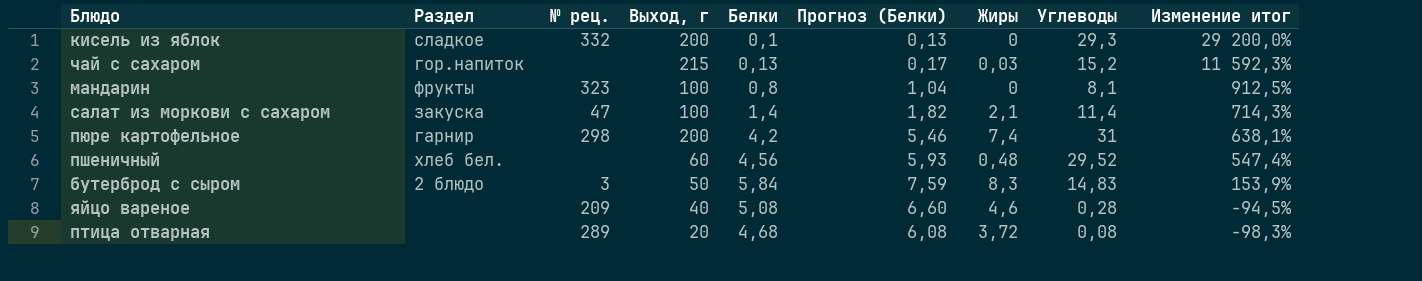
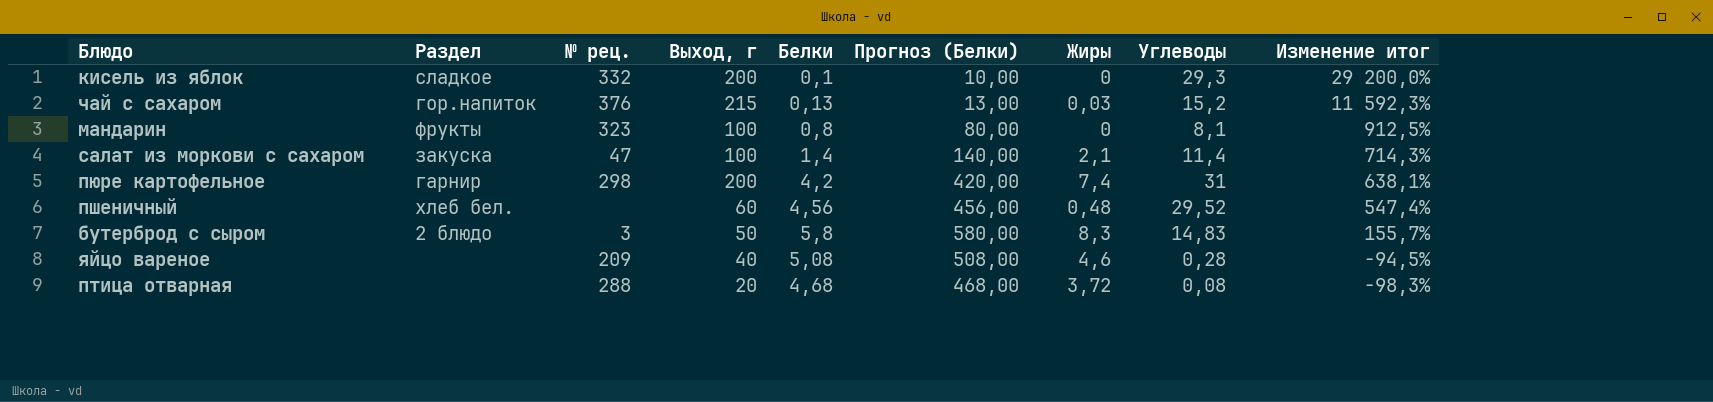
column Прогноз (Белки) | formula: [Белки] * 1,3 -> [Белки] * 100
чай с сахаром | № рец.: none -> 376
бутерброд с сыром | Белки: 5,84 -> 5,8
бутерброд с сыром | Изменение итог: 153,9% -> 155,7%
птица отварная | № рец.: 289 -> 288

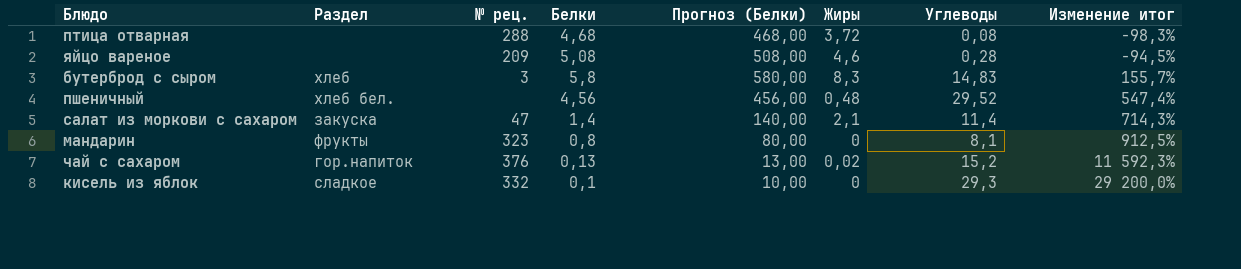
row order: Изменение итог descending -> Изменение итог ascending
column Выход, г | position: 4 -> none
row пюре картофельное: гарнир | 298 | 200 | 4,2 | 420,00 | 7,4 | 31 | 638,1% -> none
бутерброд с сыром | Раздел: 2 блюдо -> хлеб
чай с сахаром | Жиры: 0,03 -> 0,02

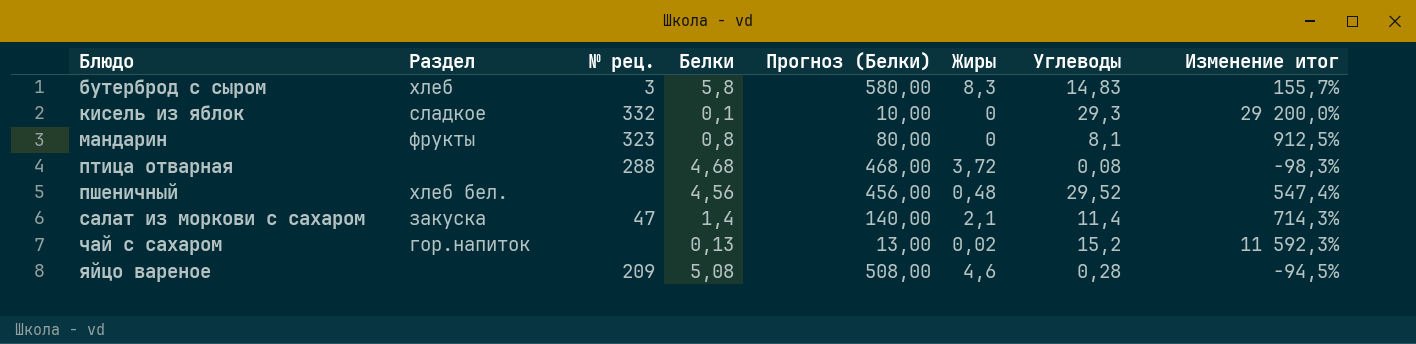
row order: Изменение итог ascending -> Блюдо ascending
чай с сахаром | № рец.: 376 -> none

